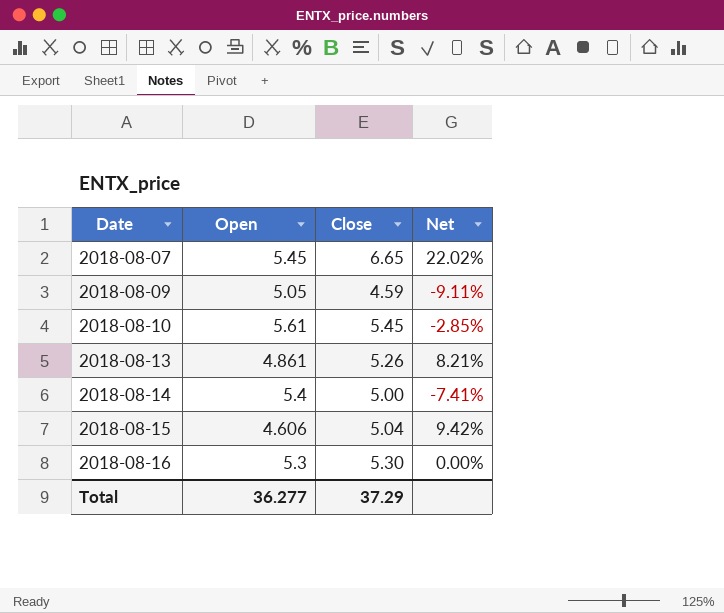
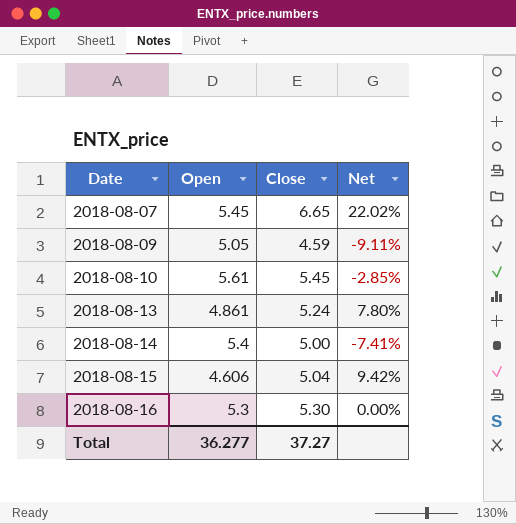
2018-08-13 | Close: 5.26 -> 5.24
2018-08-13 | Net: 8.21% -> 7.80%
Total | Close: 37.29 -> 37.27

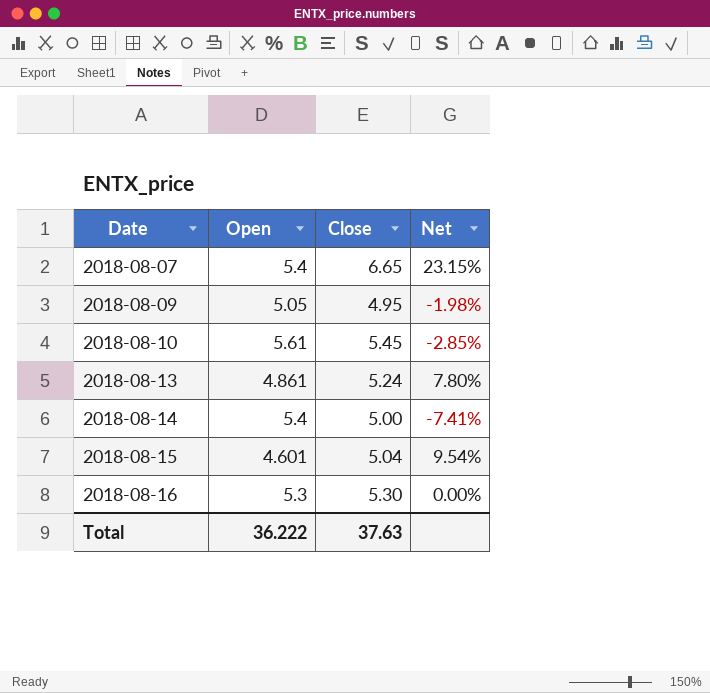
2018-08-07 | Open: 5.45 -> 5.4
2018-08-07 | Net: 22.02% -> 23.15%
2018-08-09 | Close: 4.59 -> 4.95
2018-08-09 | Net: -9.11% -> -1.98%
2018-08-15 | Open: 4.606 -> 4.601
2018-08-15 | Net: 9.42% -> 9.54%
Total | Open: 36.277 -> 36.222
Total | Close: 37.27 -> 37.63

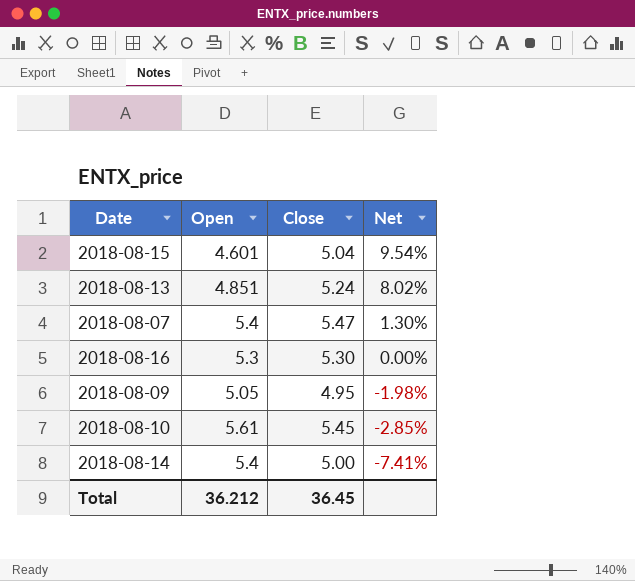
row order: Date ascending -> Net descending
2018-08-13 | Open: 4.861 -> 4.851
2018-08-13 | Net: 7.80% -> 8.02%
2018-08-07 | Close: 6.65 -> 5.47
2018-08-07 | Net: 23.15% -> 1.30%
Total | Open: 36.222 -> 36.212
Total | Close: 37.63 -> 36.45

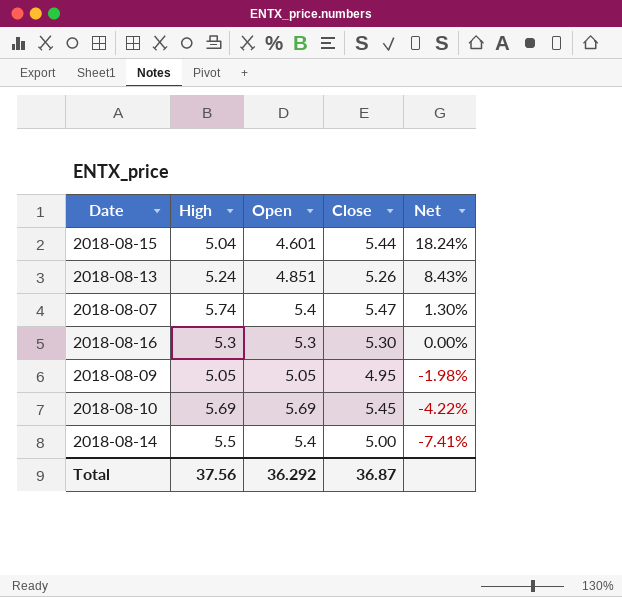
column High | position: none -> 2
2018-08-15 | Close: 5.04 -> 5.44
2018-08-15 | Net: 9.54% -> 18.24%
2018-08-13 | Close: 5.24 -> 5.26
2018-08-13 | Net: 8.02% -> 8.43%
2018-08-10 | Open: 5.61 -> 5.69
2018-08-10 | Net: -2.85% -> -4.22%
Total | Open: 36.212 -> 36.292
Total | Close: 36.45 -> 36.87

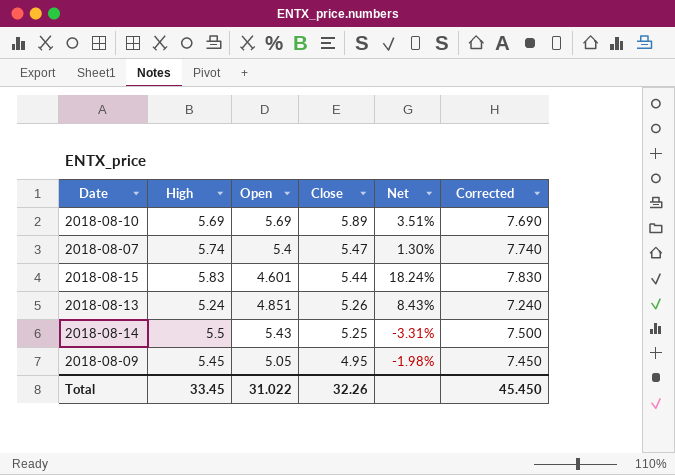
row order: Net descending -> Close descending
column Corrected | formula: none -> [High] + 2
row 2018-08-16: 5.3 | 5.3 | 5.30 | 0.00% -> none
2018-08-10 | Close: 5.45 -> 5.89
2018-08-10 | Net: -4.22% -> 3.51%
2018-08-15 | High: 5.04 -> 5.83
2018-08-14 | Open: 5.4 -> 5.43
2018-08-14 | Close: 5.00 -> 5.25
2018-08-14 | Net: -7.41% -> -3.31%
2018-08-09 | High: 5.05 -> 5.45
Total | High: 37.56 -> 33.45
Total | Open: 36.292 -> 31.022
Total | Close: 36.87 -> 32.26

